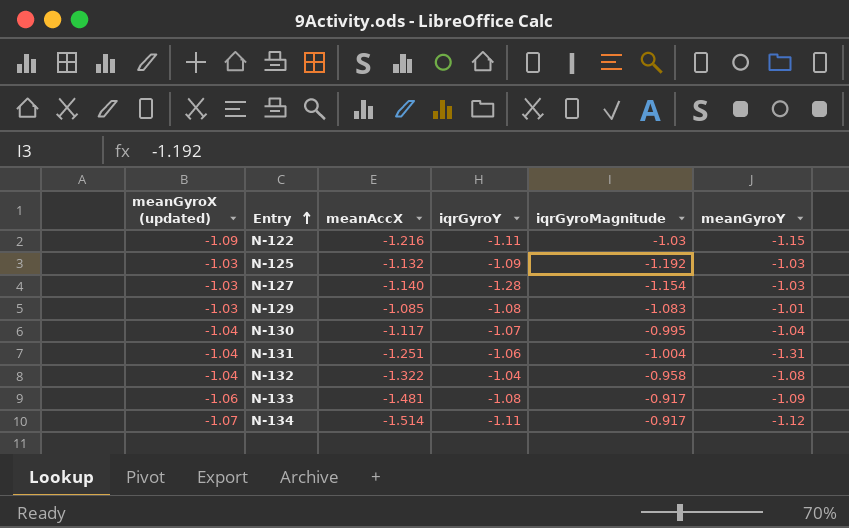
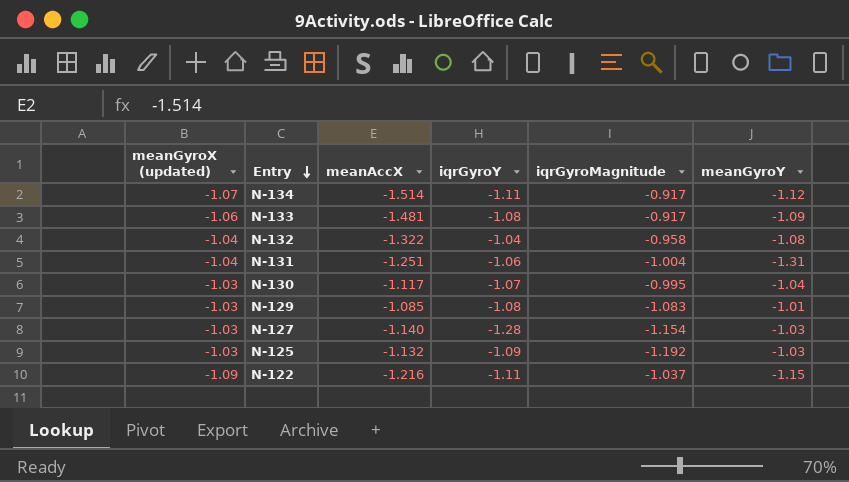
row order: Entry ascending -> Entry descending
N-130 | meanGyroX (updated): -1.04 -> -1.03
N-122 | iqrGyroMagnitude: -1.03 -> -1.037

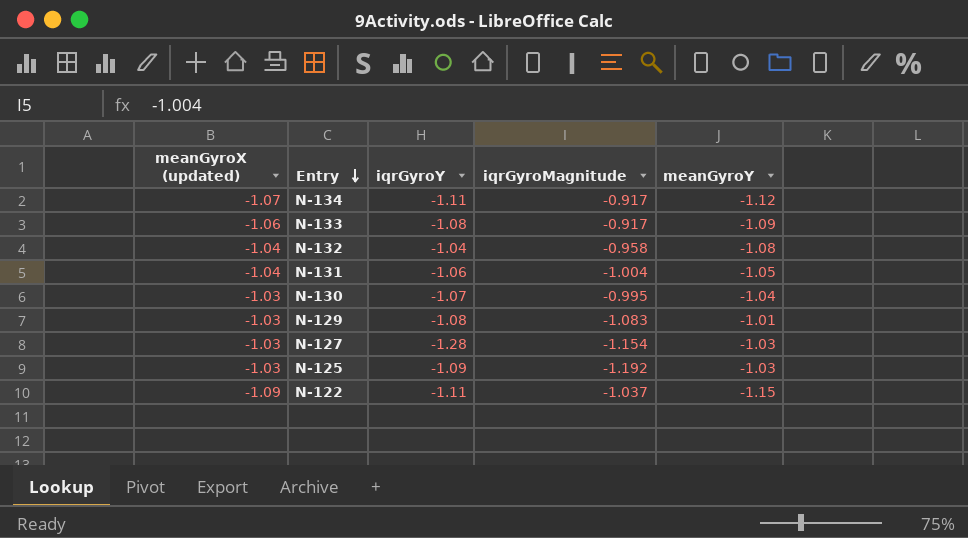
column meanAccX | position: 3 -> none
N-131 | meanGyroY: -1.31 -> -1.05

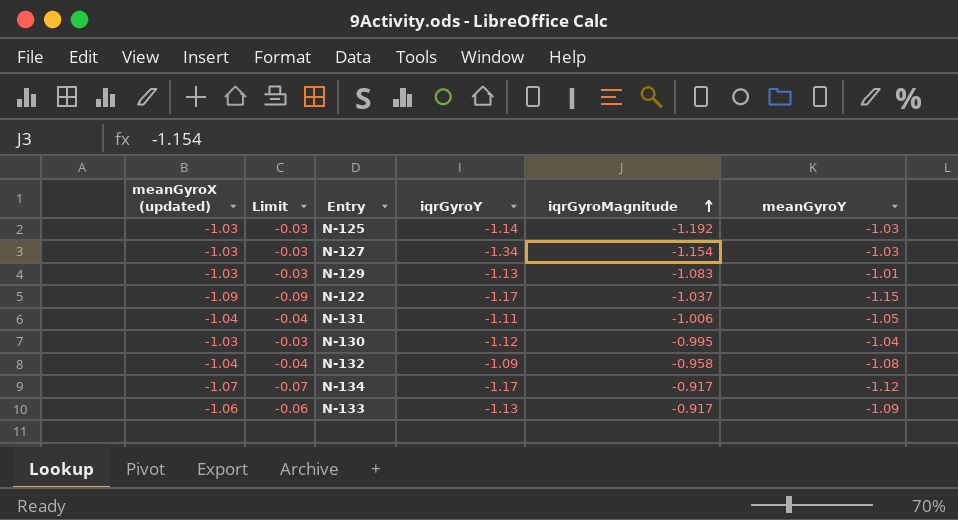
row order: Entry descending -> iqrGyroMagnitude ascending
column Limit | formula: none -> [meanGyroX (updated)] + 1
N-125 | iqrGyroY: -1.09 -> -1.14
N-127 | iqrGyroY: -1.28 -> -1.34
N-129 | iqrGyroY: -1.08 -> -1.13
N-122 | iqrGyroY: -1.11 -> -1.17
N-131 | iqrGyroY: -1.06 -> -1.11
N-131 | iqrGyroMagnitude: -1.004 -> -1.006
N-130 | iqrGyroY: -1.07 -> -1.12
N-132 | iqrGyroY: -1.04 -> -1.09
N-134 | iqrGyroY: -1.11 -> -1.17
N-133 | iqrGyroY: -1.08 -> -1.13

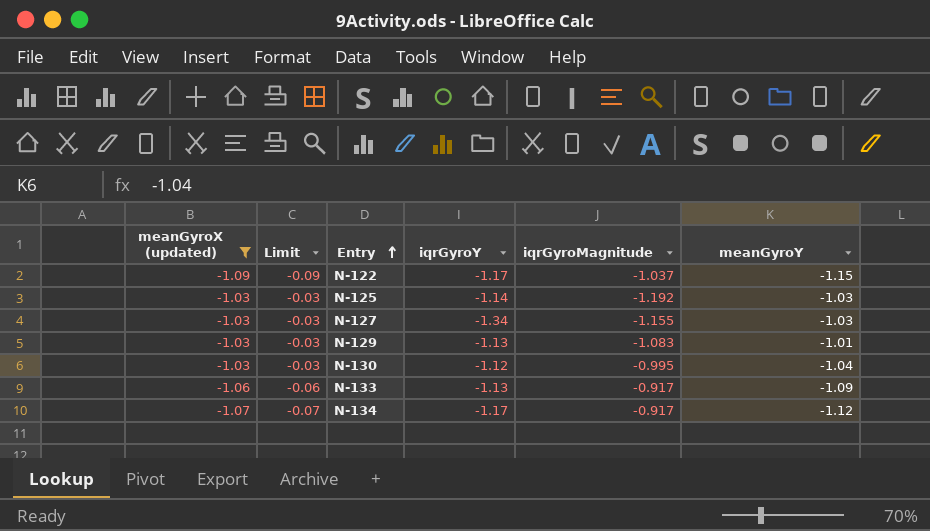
filter: none -> meanGyroX (updated) != -1.04
row order: iqrGyroMagnitude ascending -> Entry ascending
N-127 | iqrGyroMagnitude: -1.154 -> -1.155

